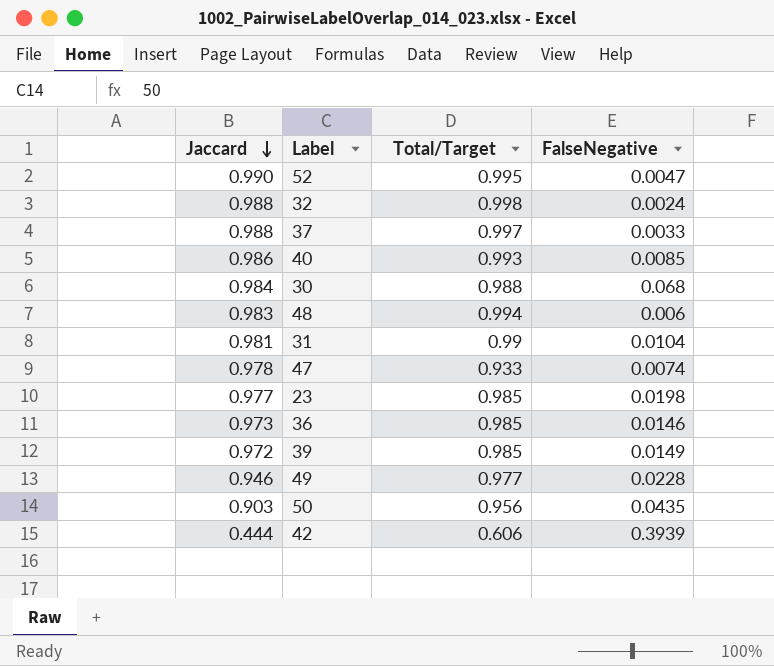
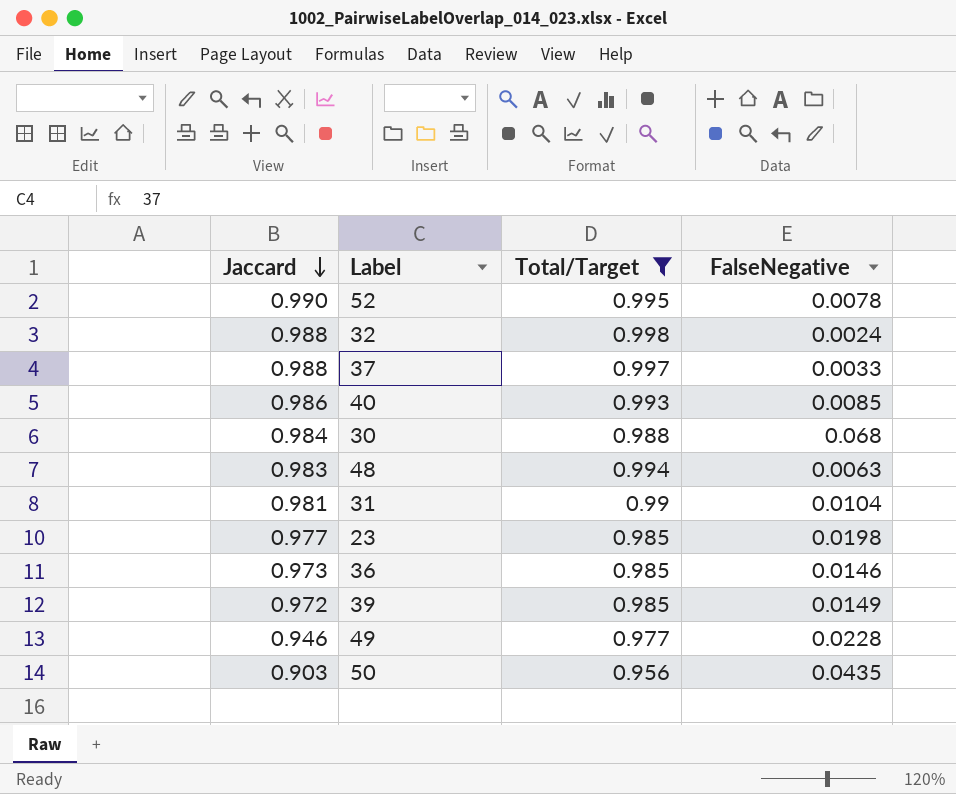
filter: none -> Total/Target >= 0.956
52 | FalseNegative: 0.0047 -> 0.0078
48 | FalseNegative: 0.006 -> 0.0063

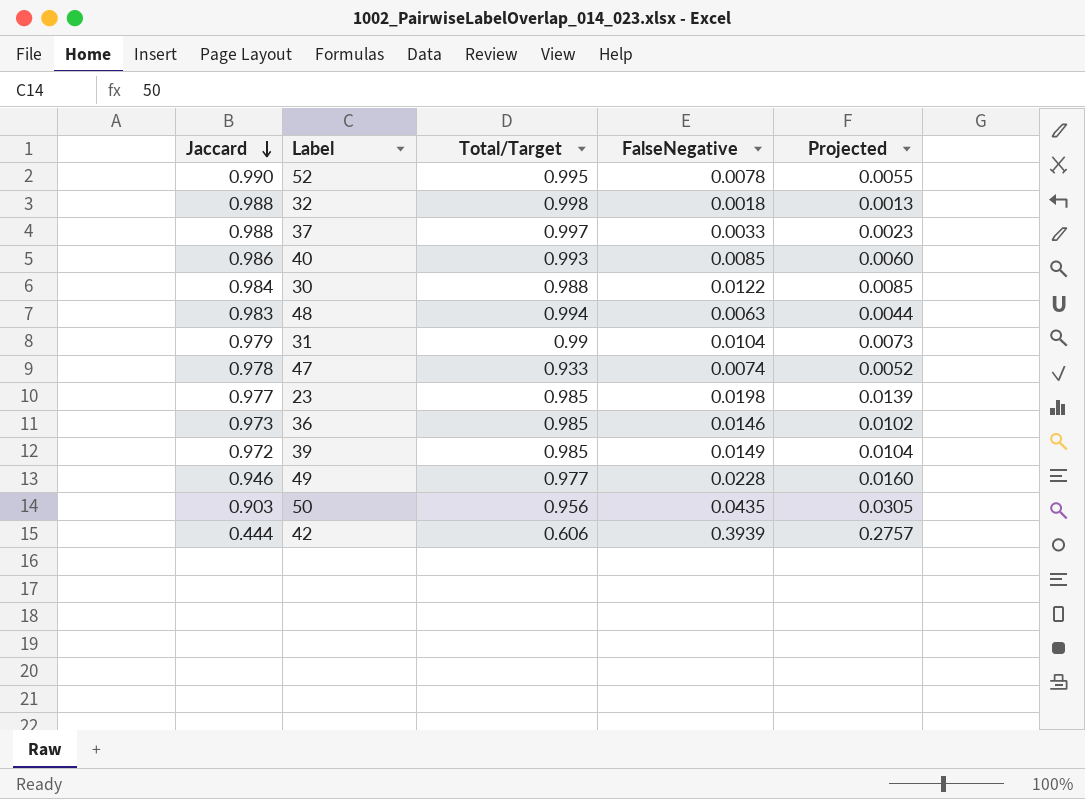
filter: Total/Target >= 0.956 -> none
column Projected | formula: none -> [FalseNegative] * 0.7
32 | FalseNegative: 0.0024 -> 0.0018
30 | FalseNegative: 0.068 -> 0.0122
31 | Jaccard: 0.981 -> 0.979

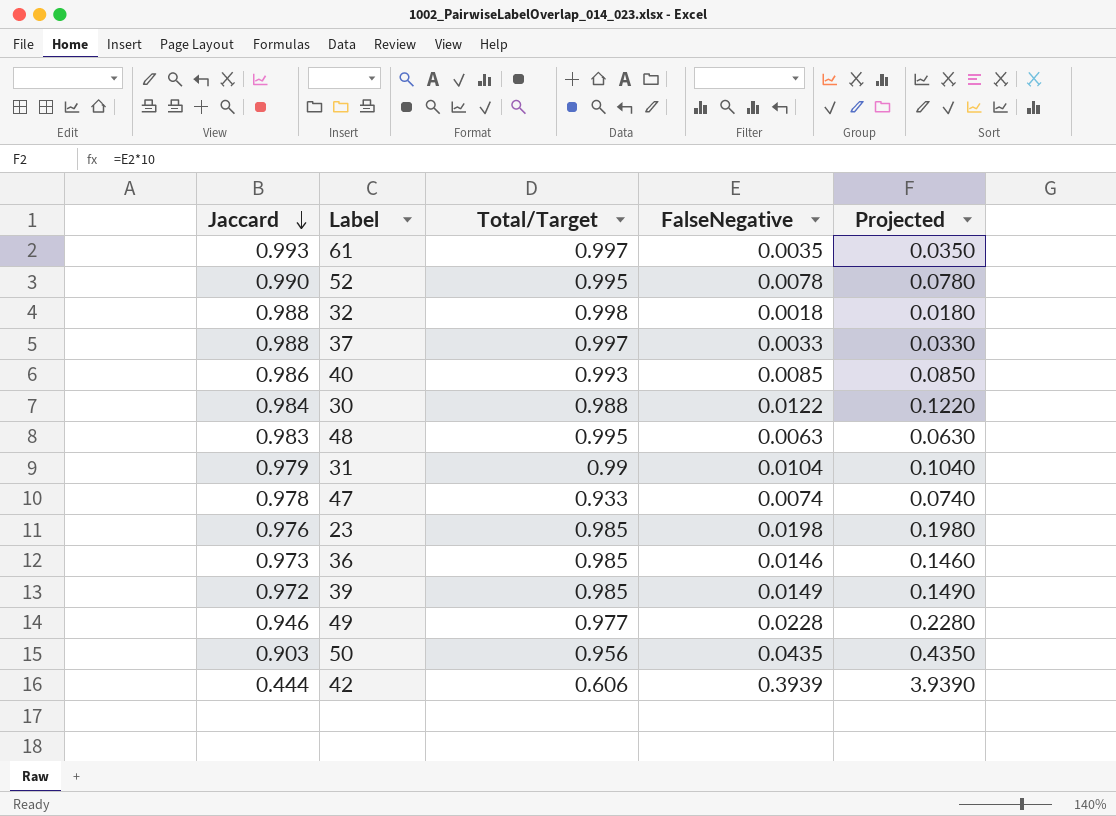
column Projected | formula: [FalseNegative] * 0.7 -> [FalseNegative] * 10
row 61: none -> 0.993 | 0.997 | 0.0035 | 0.0350
48 | Total/Target: 0.994 -> 0.995
23 | Jaccard: 0.977 -> 0.976

